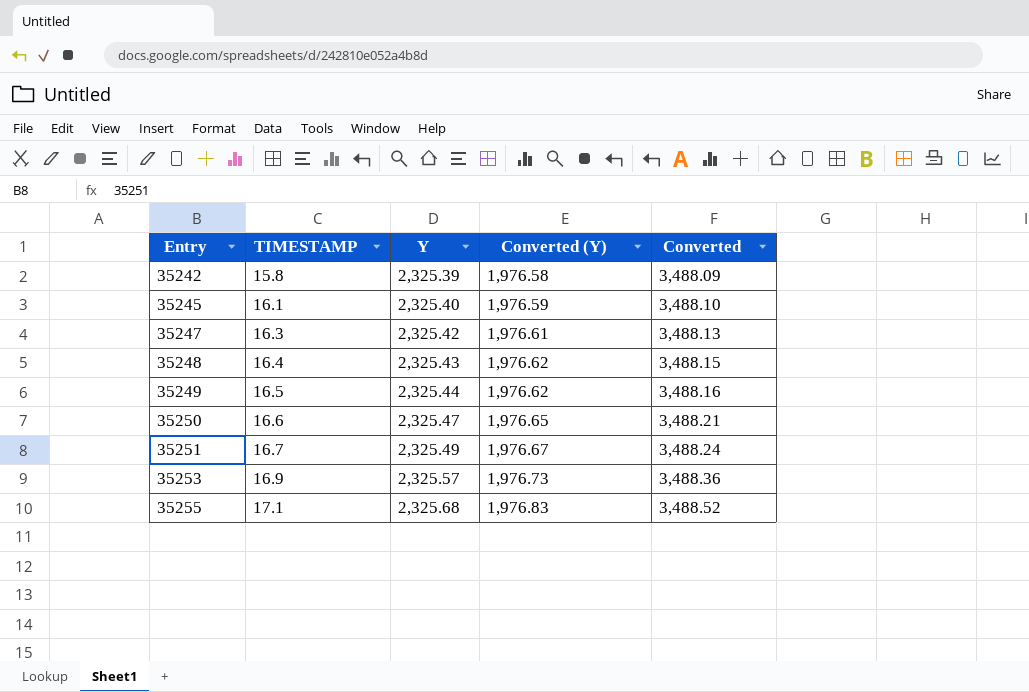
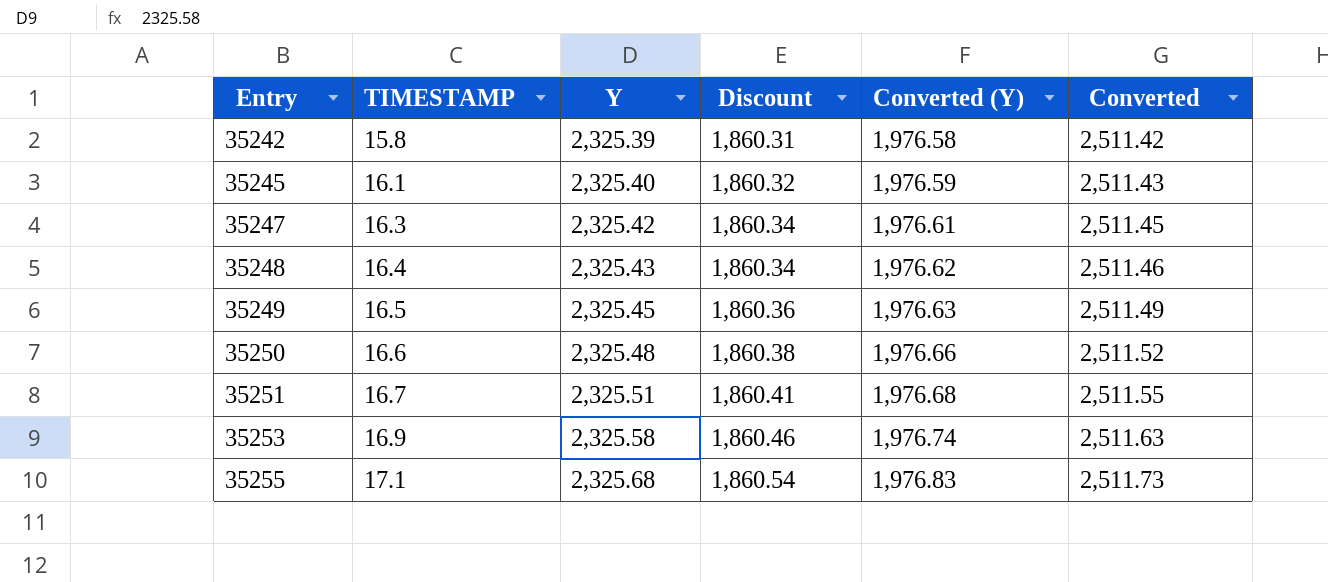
column Discount | formula: none -> [Y] * 0.8
column Converted | formula: [Y] * 1.5 -> [Y] * 1.08
35249 | Y: 2,325.44 -> 2,325.45
35249 | Converted (Y): 1,976.62 -> 1,976.63
35250 | Y: 2,325.47 -> 2,325.48
35250 | Converted (Y): 1,976.65 -> 1,976.66
35251 | Y: 2,325.49 -> 2,325.51
35251 | Converted (Y): 1,976.67 -> 1,976.68
35253 | Y: 2,325.57 -> 2,325.58
35253 | Converted (Y): 1,976.73 -> 1,976.74

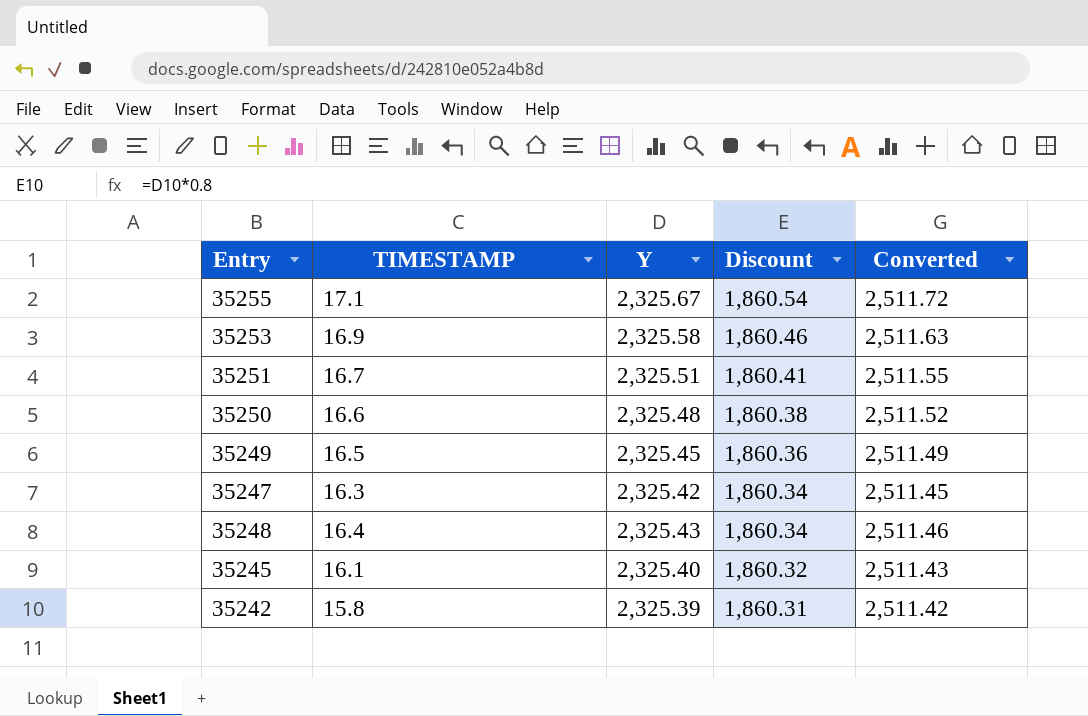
row order: Entry ascending -> Discount descending
column Converted (Y) | formula: [Y] * 0.85 -> none
35255 | Y: 2,325.68 -> 2,325.67
35255 | Converted: 2,511.73 -> 2,511.72

